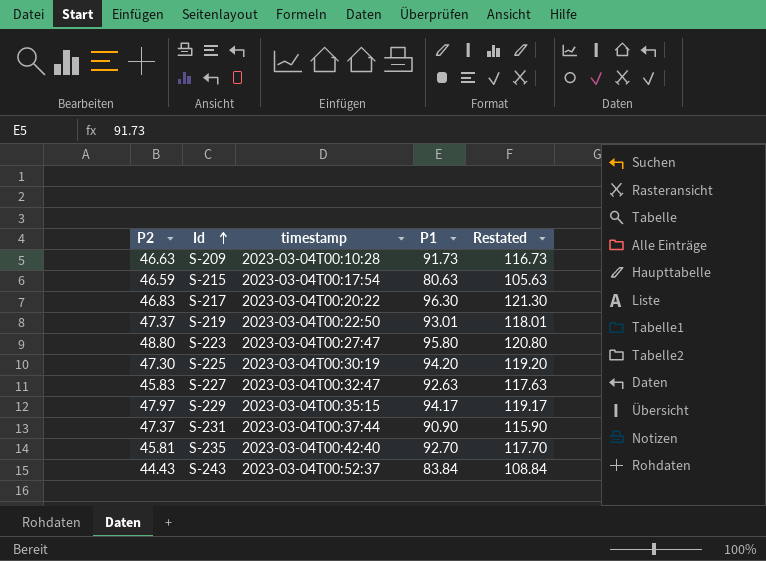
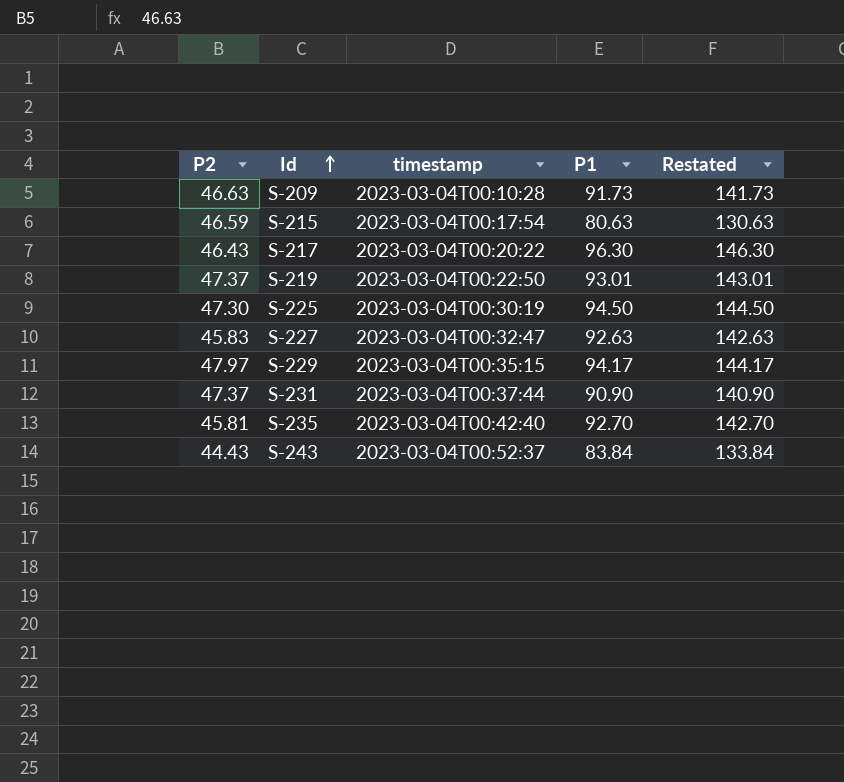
column Restated | formula: [P1] + 25 -> [P1] + 50
row S-223: 48.80 | 2023-03-04T00:27:47 | 95.80 | 120.80 -> none
S-217 | P2: 46.83 -> 46.43
S-225 | P1: 94.20 -> 94.50

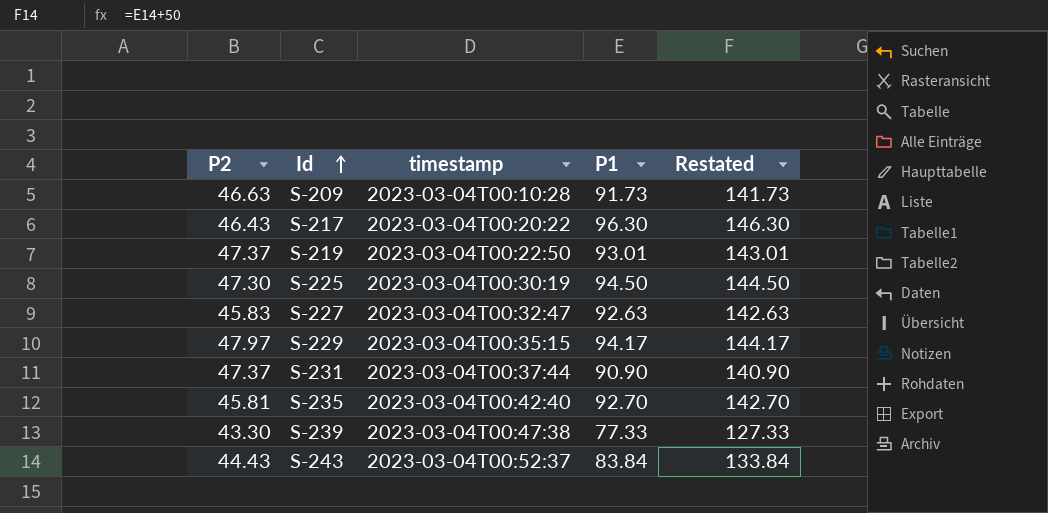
row S-215: 46.59 | 2023-03-04T00:17:54 | 80.63 | 130.63 -> none
row S-239: none -> 43.30 | 2023-03-04T00:47:38 | 77.33 | 127.33

